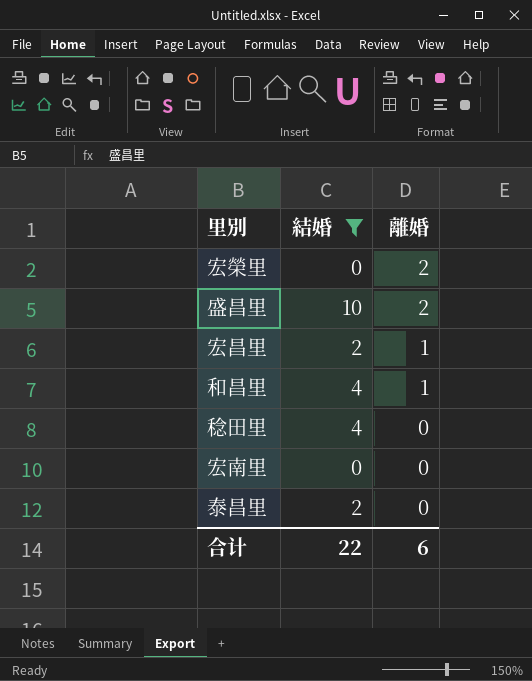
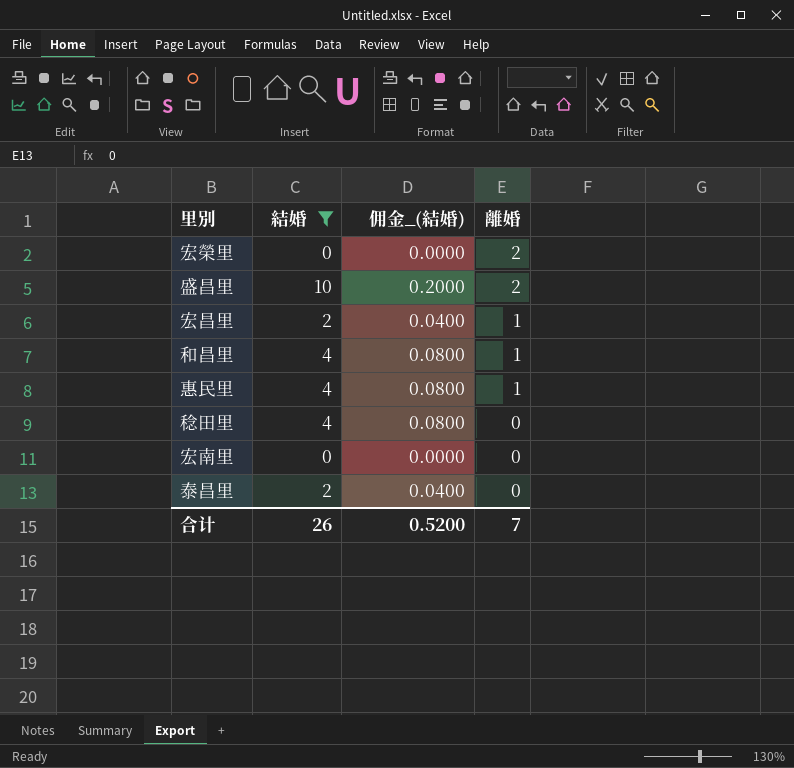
column 佣金_(結婚) | formula: none -> [結婚] * 0.02
row 惠民里: none -> 4 | 0.0800 | 1
合计 | 結婚: 22 -> 26
合计 | 離婚: 6 -> 7

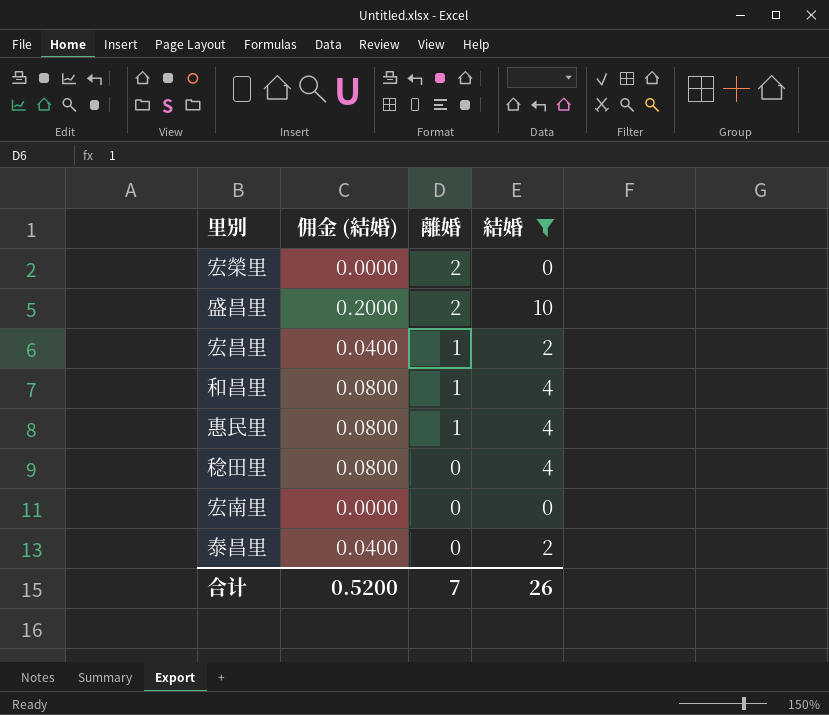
column name: 佣金_(結婚) -> 佣金 (結婚)
column 結婚 | position: 2 -> 4

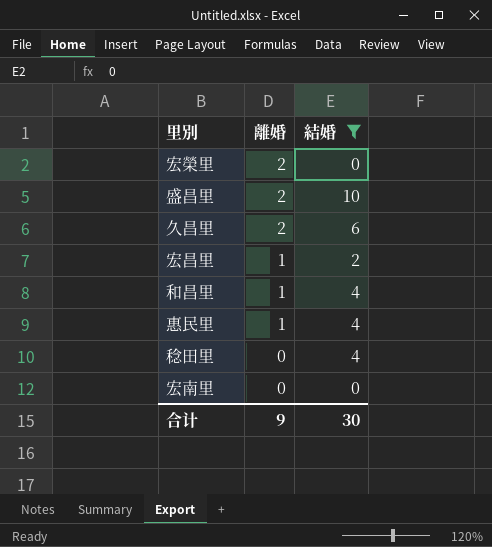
column 佣金 (結婚) | formula: [結婚] * 0.02 -> none
row 泰昌里: 0.0400 | 0 | 2 -> none
row 久昌里: none -> 2 | 6
合计 | 離婚: 7 -> 9
合计 | 結婚: 26 -> 30

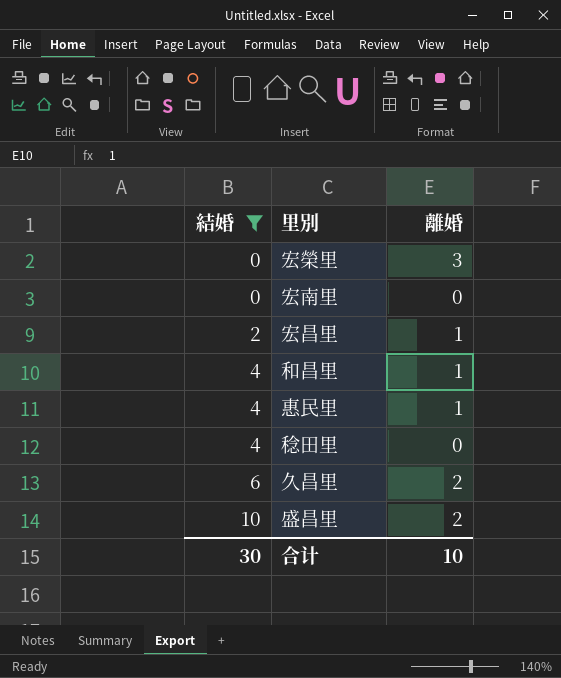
row order: 離婚 descending -> 結婚 ascending
column 結婚 | position: 3 -> 1
宏榮里 | 離婚: 2 -> 3
合计 | 離婚: 9 -> 10

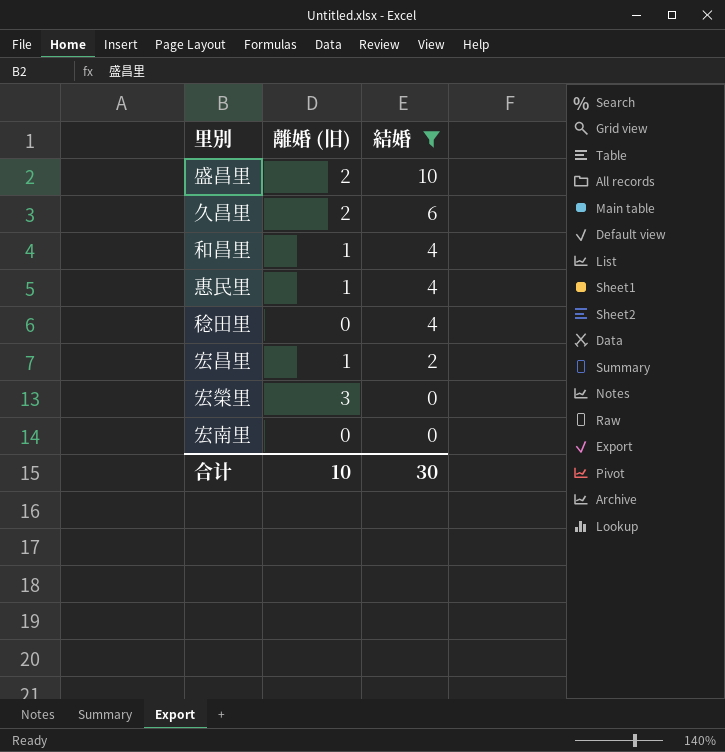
row order: 結婚 ascending -> 結婚 descending
column name: 離婚 -> 離婚 (旧)
column 結婚 | position: 1 -> 3

